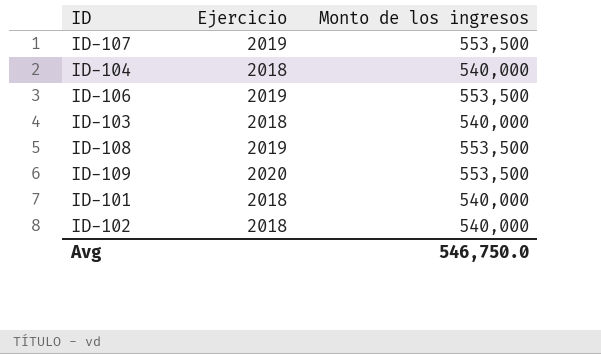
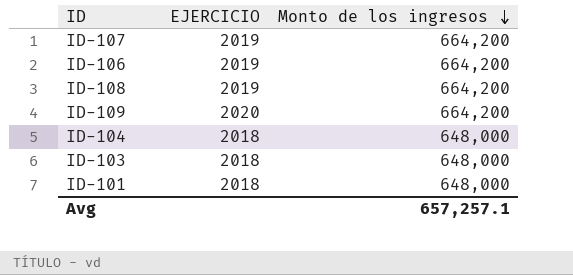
row order: none -> Monto de los ingresos descending
column name: Ejercicio -> EJERCICIO
row ID-102: 2018 | 540,000 -> none
ID-107 | Monto de los ingresos: 553,500 -> 664,200
ID-106 | Monto de los ingresos: 553,500 -> 664,200
ID-108 | Monto de los ingresos: 553,500 -> 664,200
ID-109 | Monto de los ingresos: 553,500 -> 664,200
ID-104 | Monto de los ingresos: 540,000 -> 648,000
ID-103 | Monto de los ingresos: 540,000 -> 648,000
ID-101 | Monto de los ingresos: 540,000 -> 648,000
Avg | Monto de los ingresos: 546,750.0 -> 657,257.1

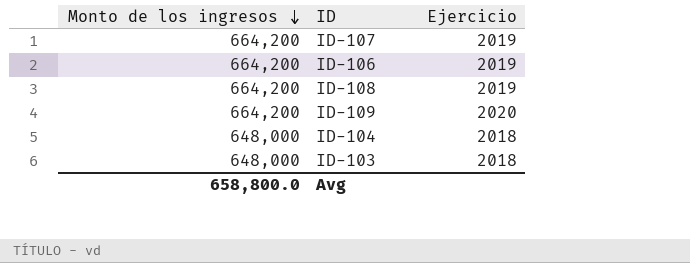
column Monto de los ingresos | position: 3 -> 1
column name: EJERCICIO -> Ejercicio
row ID-101: 2018 | 648,000 -> none
Avg | Monto de los ingresos: 657,257.1 -> 658,800.0

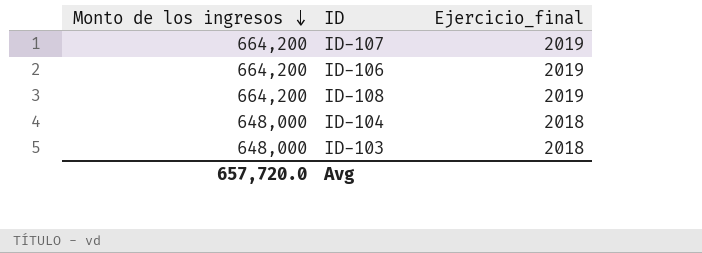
column name: Ejercicio -> Ejercicio_final
row ID-109: 664,200 | 2020 -> none
Avg | Monto de los ingresos: 658,800.0 -> 657,720.0

